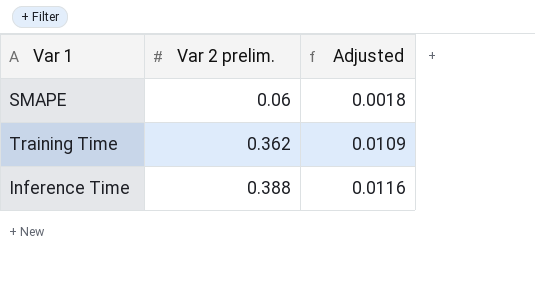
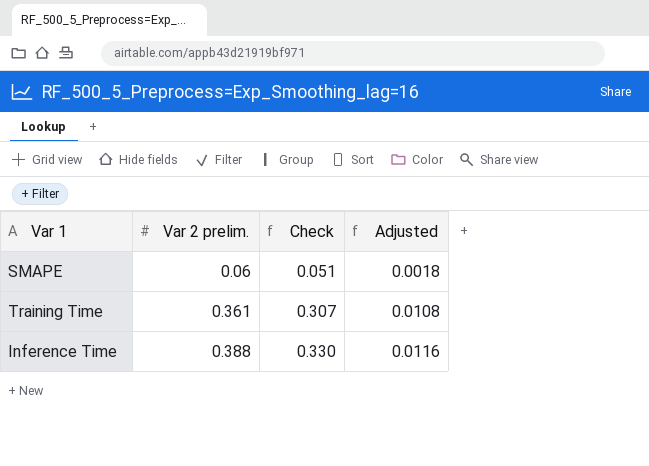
column Check | formula: none -> [Var 2 prelim.] * 0.85
Training Time | Var 2 prelim.: 0.362 -> 0.361
Training Time | Adjusted: 0.0109 -> 0.0108

